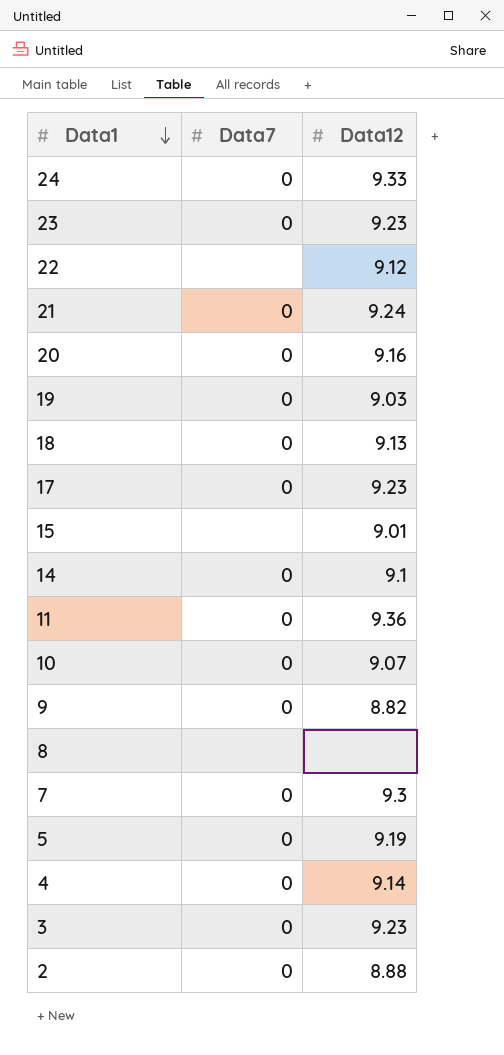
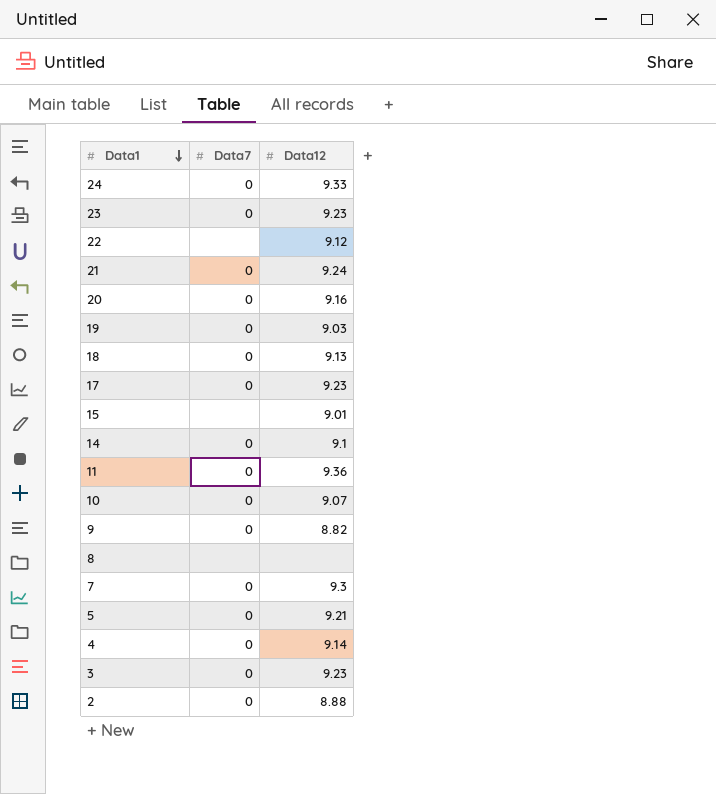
5 | Data12: 9.19 -> 9.21

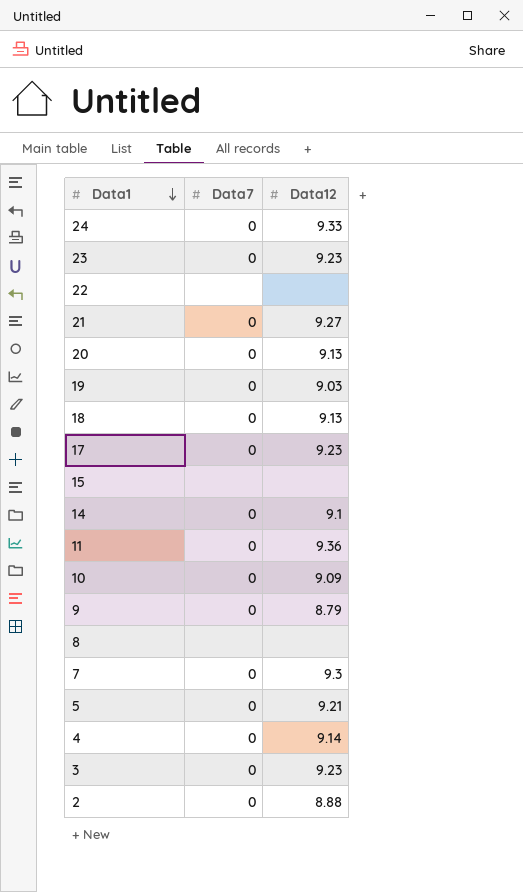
22 | Data12: 9.12 -> none
21 | Data12: 9.24 -> 9.27
20 | Data12: 9.16 -> 9.13
15 | Data12: 9.01 -> none
10 | Data12: 9.07 -> 9.09
9 | Data12: 8.82 -> 8.79

